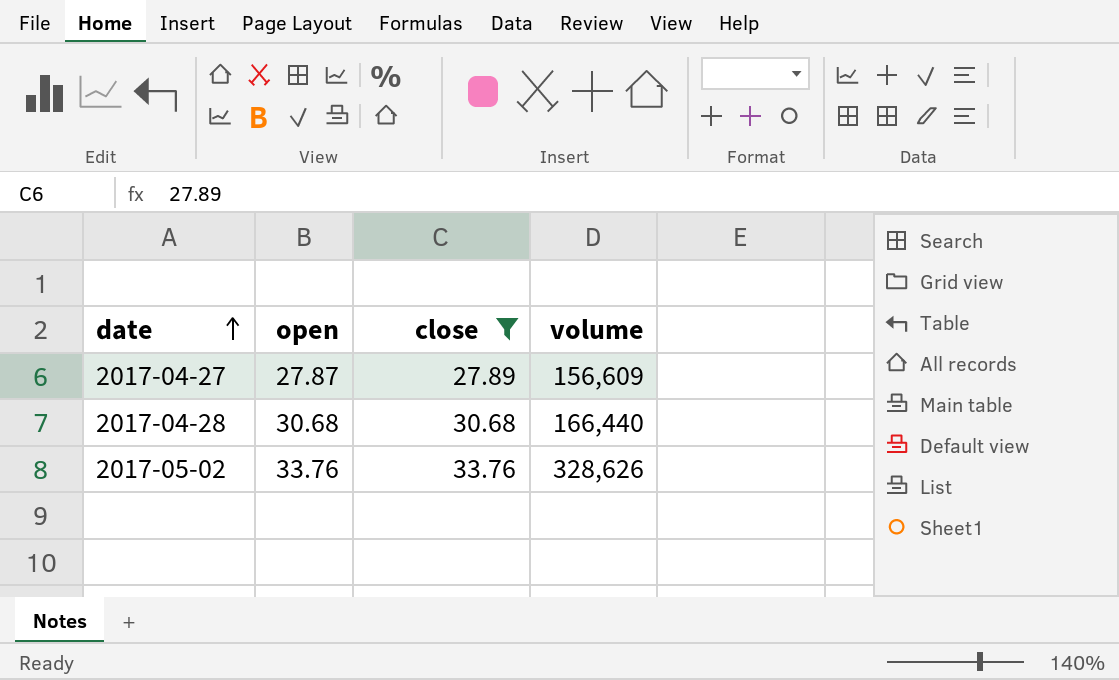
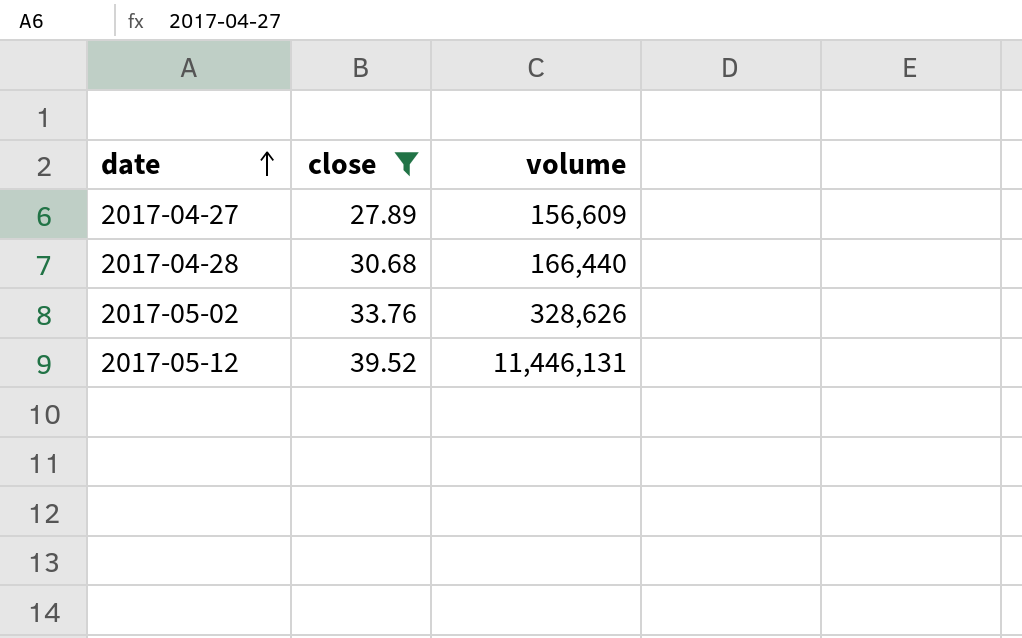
column open | position: 2 -> none
row 2017-05-12: none -> 39.52 | 11,446,131

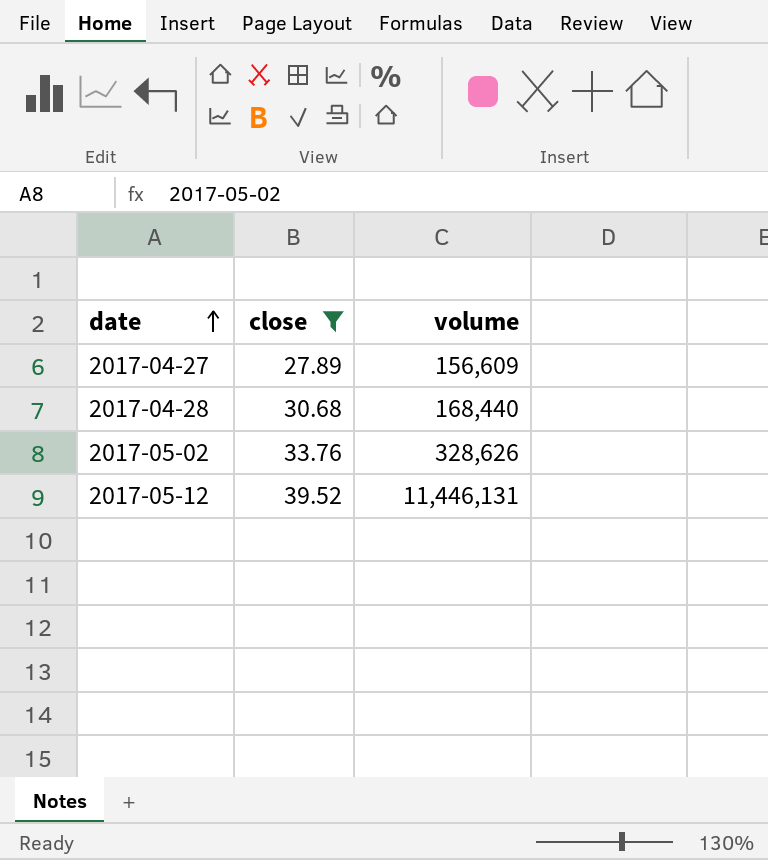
2017-04-28 | volume: 166,440 -> 168,440

